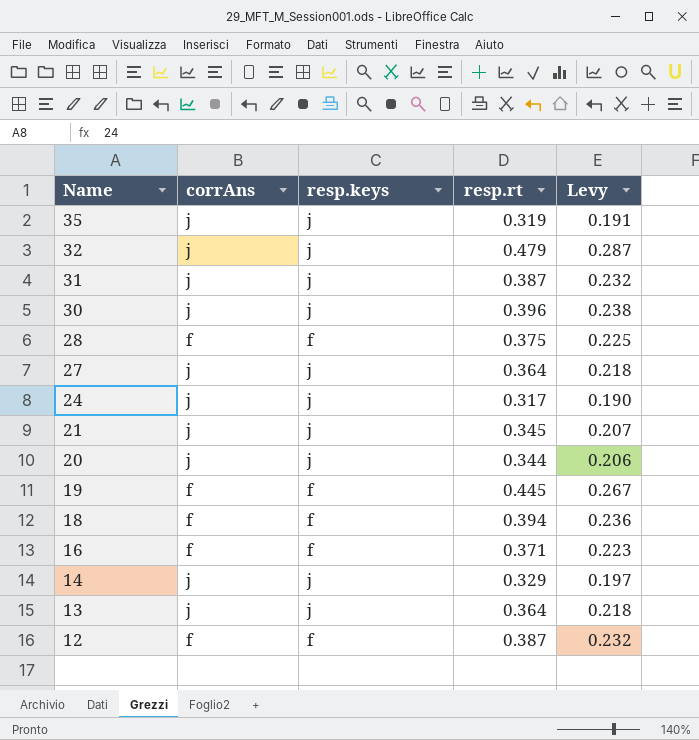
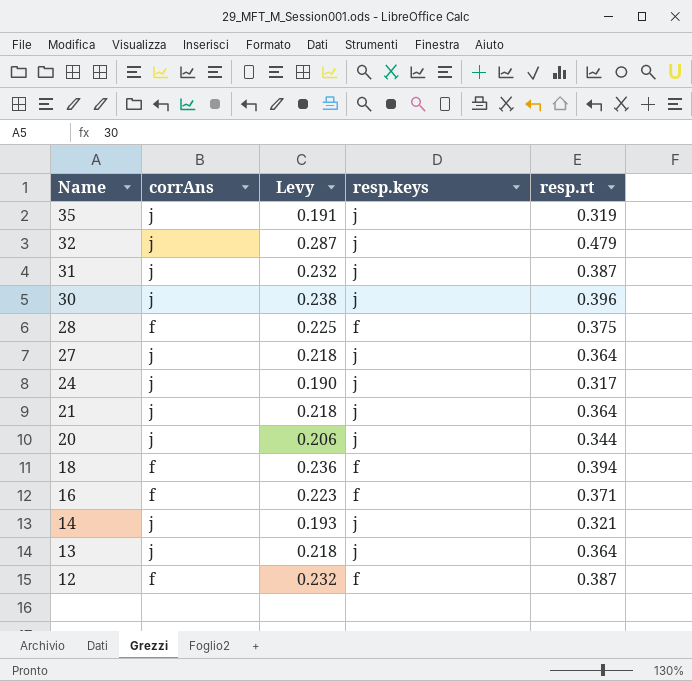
column Levy | position: 5 -> 3
row 19: f | f | 0.445 | 0.267 -> none
21 | Levy: 0.207 -> 0.218
21 | resp.rt: 0.345 -> 0.364
14 | Levy: 0.197 -> 0.193
14 | resp.rt: 0.329 -> 0.321

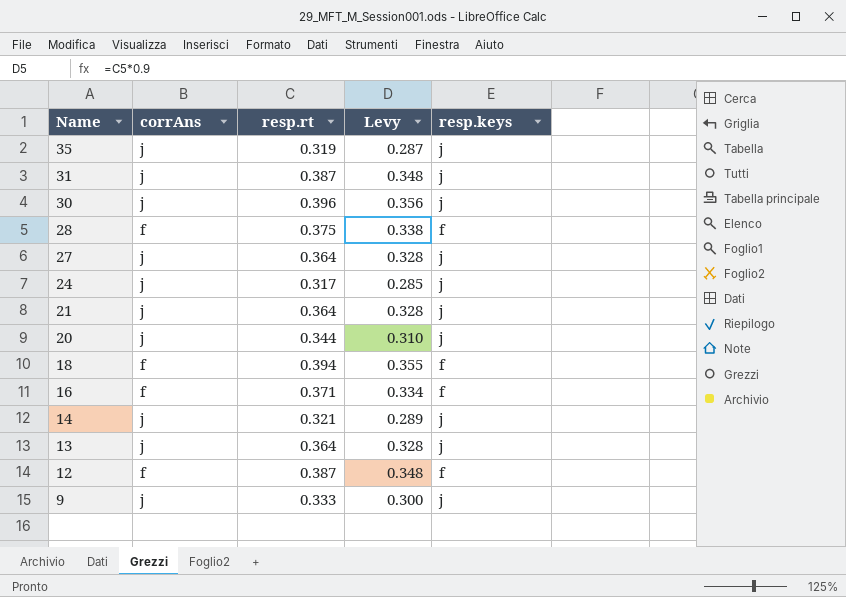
column resp.rt | position: 5 -> 3
column Levy | formula: [resp.rt] * 0.6 -> [resp.rt] * 0.9
row 32: j | 0.287 | j | 0.479 -> none
row 9: none -> j | 0.333 | 0.300 | j

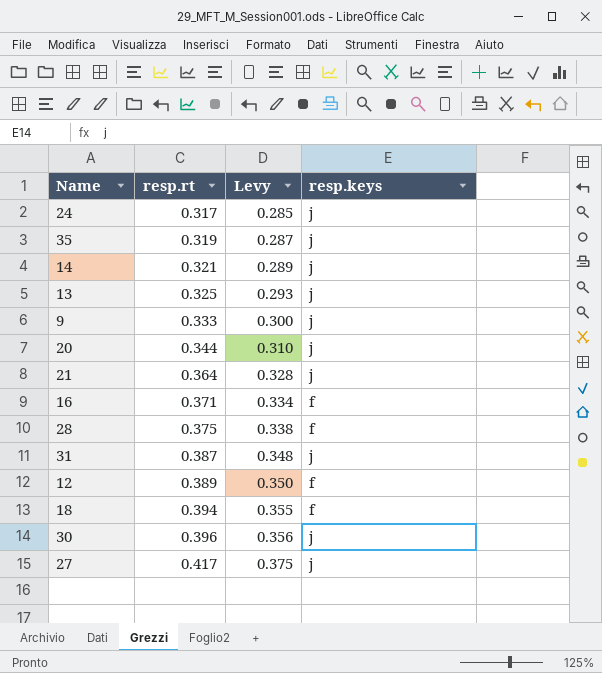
row order: Name descending -> resp.rt ascending
column corrAns | position: 2 -> none
13 | resp.rt: 0.364 -> 0.325
13 | Levy: 0.328 -> 0.293
12 | resp.rt: 0.387 -> 0.389
12 | Levy: 0.348 -> 0.350
27 | resp.rt: 0.364 -> 0.417
27 | Levy: 0.328 -> 0.375

